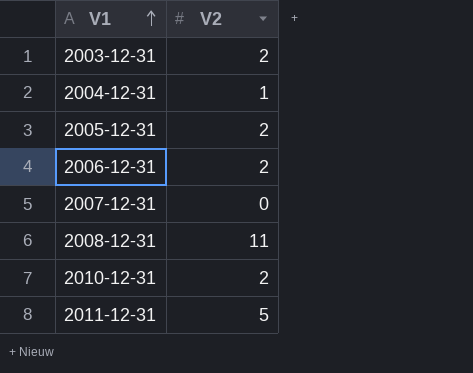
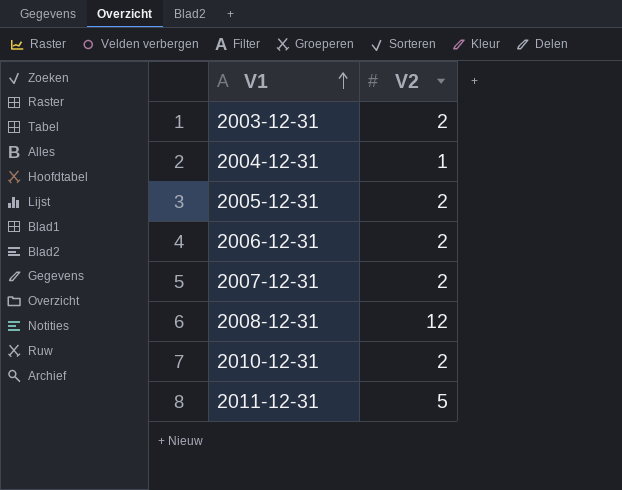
2007-12-31 | V2: 0 -> 2
2008-12-31 | V2: 11 -> 12

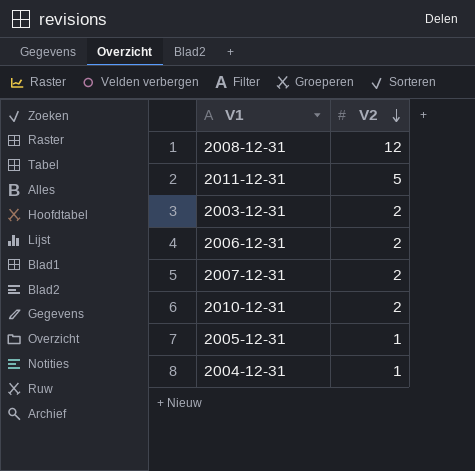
row order: V1 ascending -> V2 descending
2005-12-31 | V2: 2 -> 1

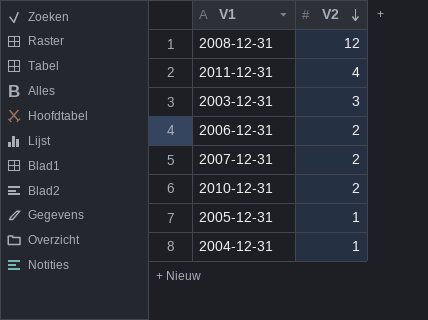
2011-12-31 | V2: 5 -> 4
2003-12-31 | V2: 2 -> 3

